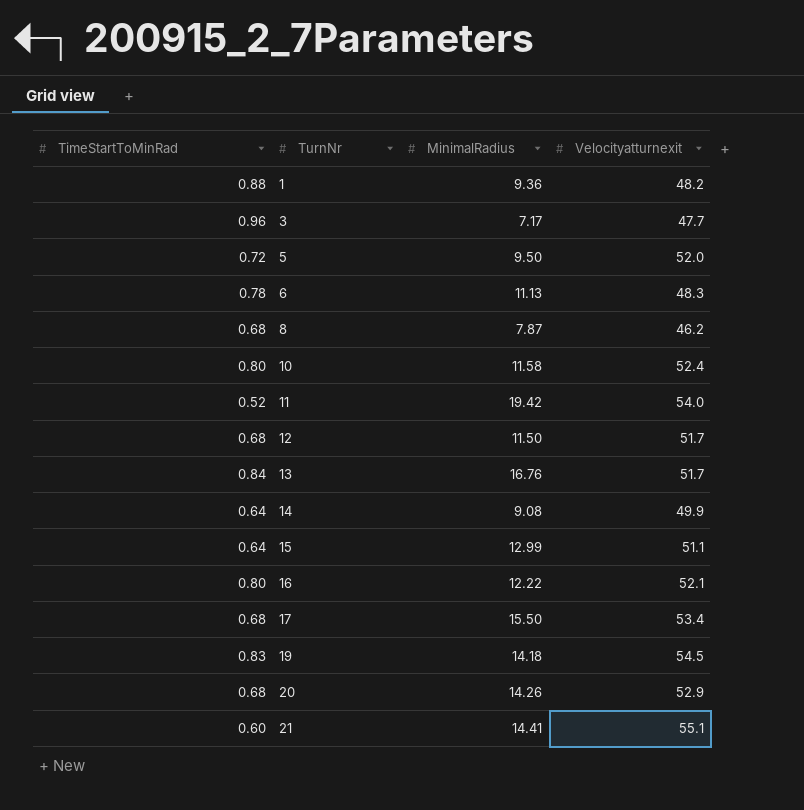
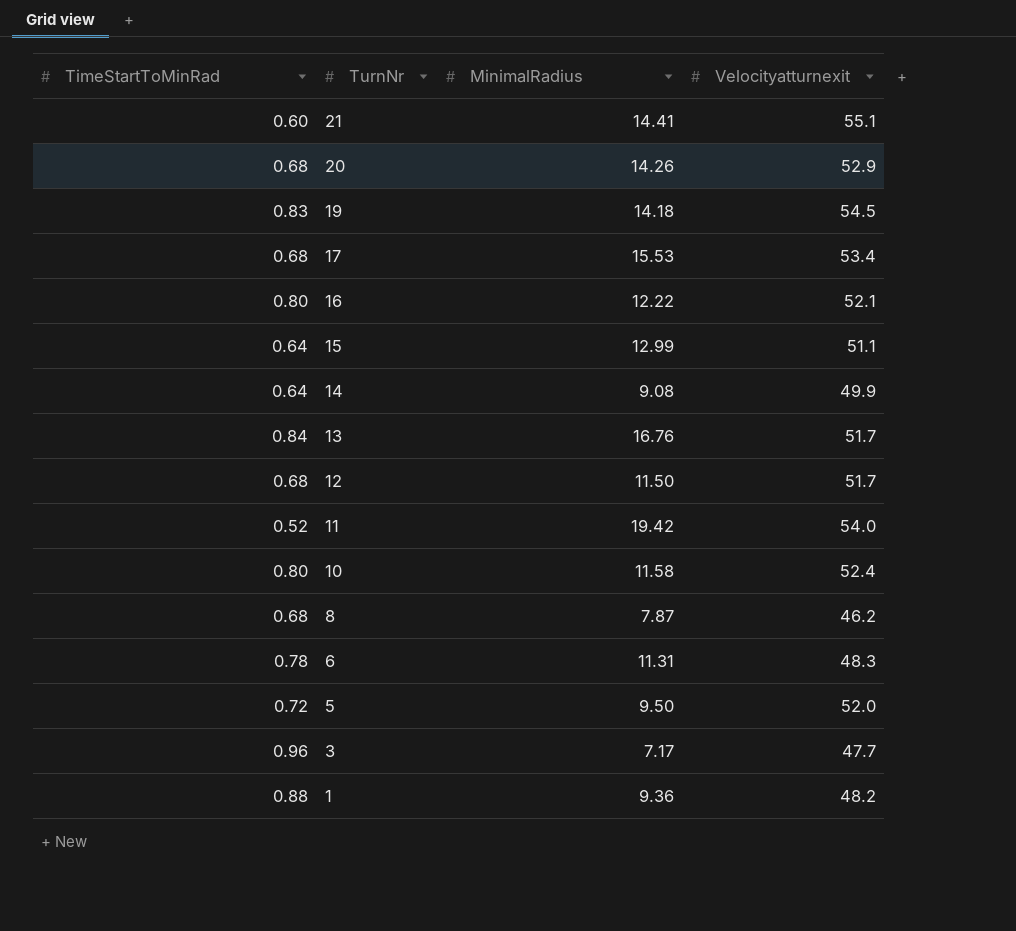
row order: TurnNr ascending -> TurnNr descending
17 | MinimalRadius: 15.50 -> 15.53
6 | MinimalRadius: 11.13 -> 11.31

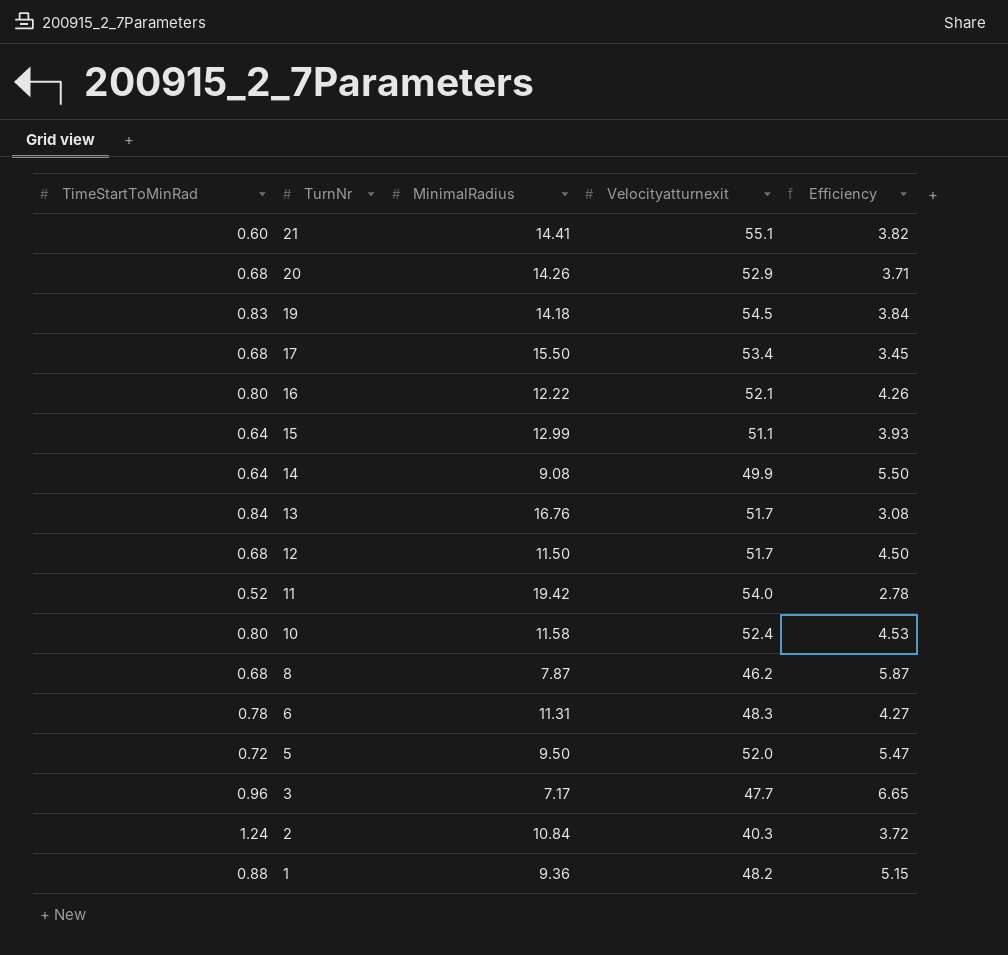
column Efficiency | formula: none -> [Velocityatturnexit] / [MinimalRadius]
17 | MinimalRadius: 15.53 -> 15.50
row 2: none -> 1.24 | 10.84 | 40.3 | 3.72

